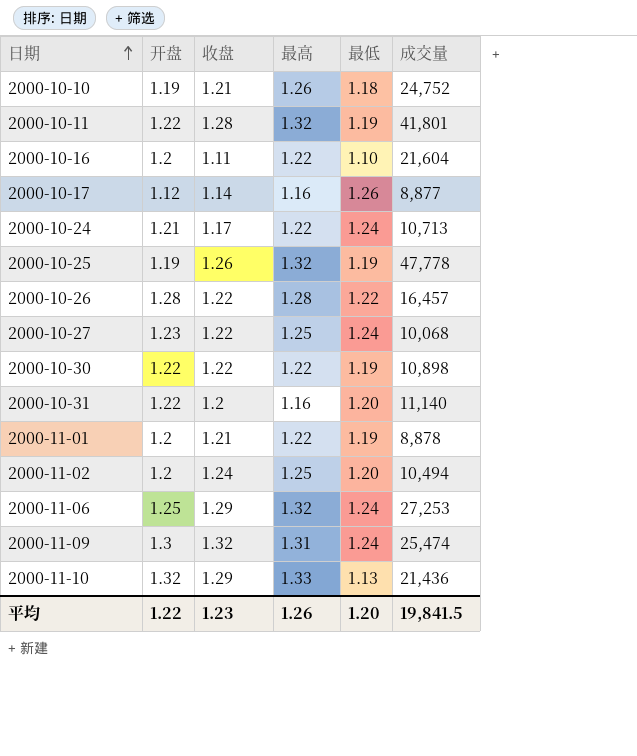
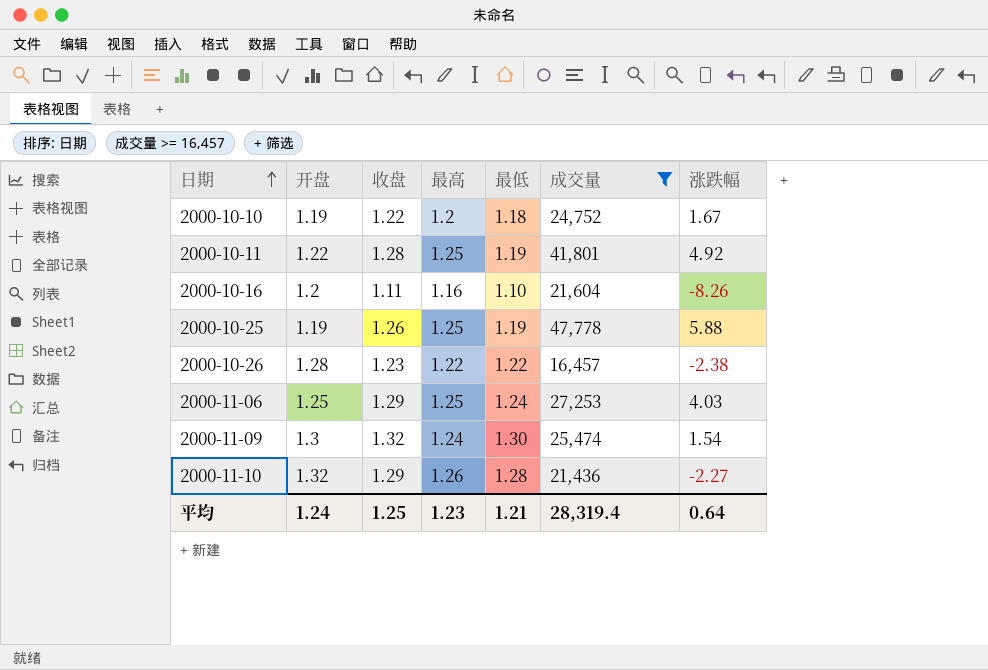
filter: none -> 成交量 >= 16,457
column 涨跌幅 | position: none -> 7
2000-10-10 | 收盘: 1.21 -> 1.22
2000-10-10 | 最高: 1.26 -> 1.2
2000-10-11 | 最高: 1.32 -> 1.25
2000-10-16 | 最高: 1.22 -> 1.16
2000-10-25 | 最高: 1.32 -> 1.25
2000-10-26 | 收盘: 1.22 -> 1.23
2000-10-26 | 最高: 1.28 -> 1.22
2000-11-06 | 最高: 1.32 -> 1.25
2000-11-09 | 最高: 1.31 -> 1.24
2000-11-09 | 最低: 1.24 -> 1.30
2000-11-10 | 最高: 1.33 -> 1.26
2000-11-10 | 最低: 1.13 -> 1.28
平均 | 开盘: 1.22 -> 1.24
平均 | 收盘: 1.23 -> 1.25
平均 | 最高: 1.26 -> 1.23
平均 | 最低: 1.20 -> 1.21
平均 | 成交量: 19,841.5 -> 28,319.4

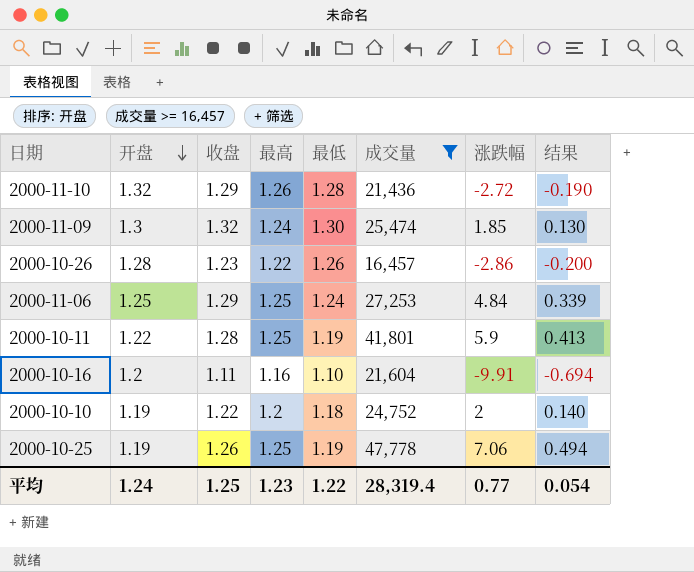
row order: 日期 ascending -> 开盘 descending
column 结果 | formula: none -> [涨跌幅] * 0.07
2000-11-10 | 涨跌幅: -2.27 -> -2.72
2000-11-09 | 涨跌幅: 1.54 -> 1.85
2000-10-26 | 最低: 1.22 -> 1.26
2000-10-26 | 涨跌幅: -2.38 -> -2.86
2000-11-06 | 涨跌幅: 4.03 -> 4.84
2000-10-11 | 涨跌幅: 4.92 -> 5.9
2000-10-16 | 涨跌幅: -8.26 -> -9.91
2000-10-10 | 涨跌幅: 1.67 -> 2
2000-10-25 | 涨跌幅: 5.88 -> 7.06
平均 | 最低: 1.21 -> 1.22
平均 | 涨跌幅: 0.64 -> 0.77

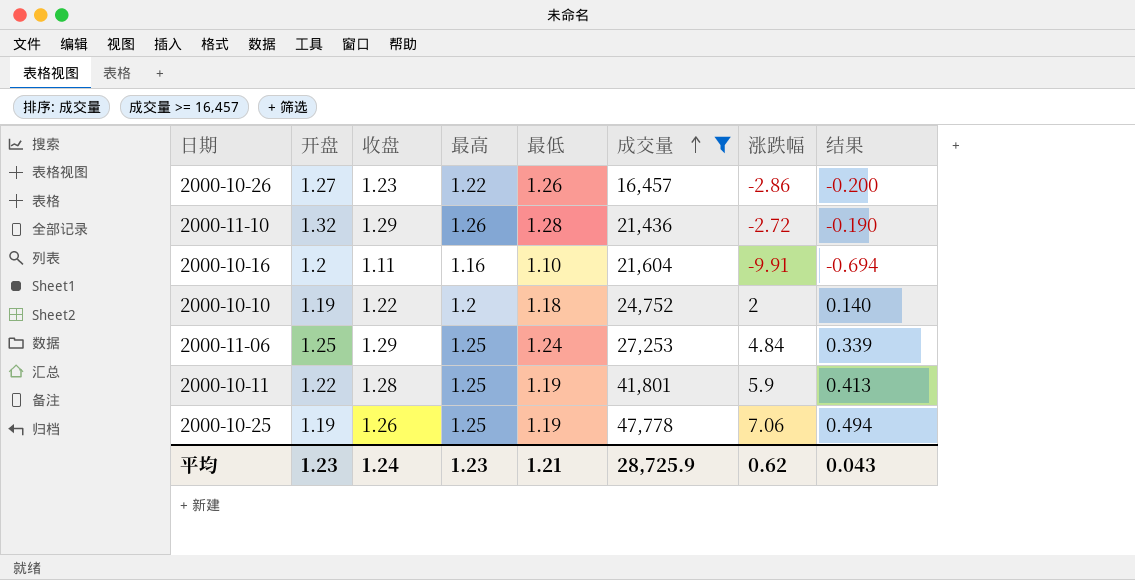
row order: 开盘 descending -> 成交量 ascending
row 2000-11-09: 1.3 | 1.32 | 1.24 | 1.30 | 25,474 | 1.85 | 0.130 -> none
2000-10-26 | 开盘: 1.28 -> 1.27
平均 | 开盘: 1.24 -> 1.23
平均 | 收盘: 1.25 -> 1.24
平均 | 最低: 1.22 -> 1.21
平均 | 成交量: 28,319.4 -> 28,725.9
平均 | 涨跌幅: 0.77 -> 0.62
平均 | 结果: 0.054 -> 0.043

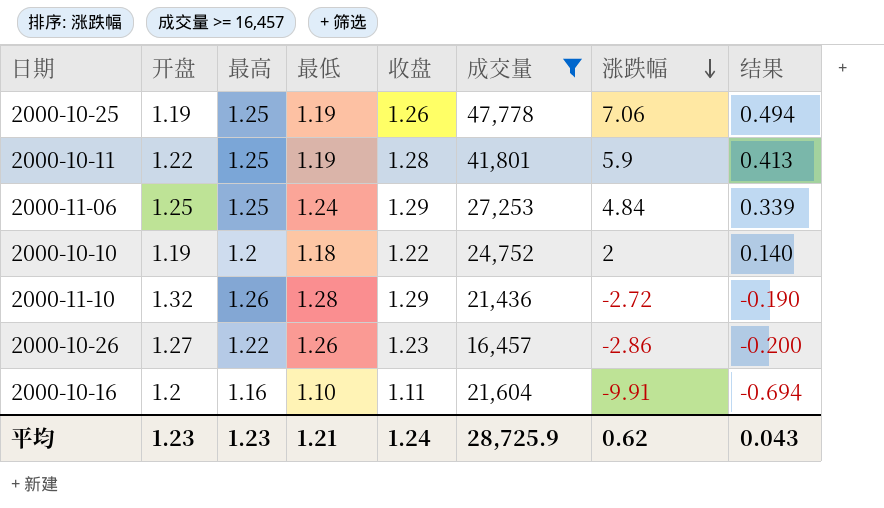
row order: 成交量 ascending -> 涨跌幅 descending
column 收盘 | position: 3 -> 5

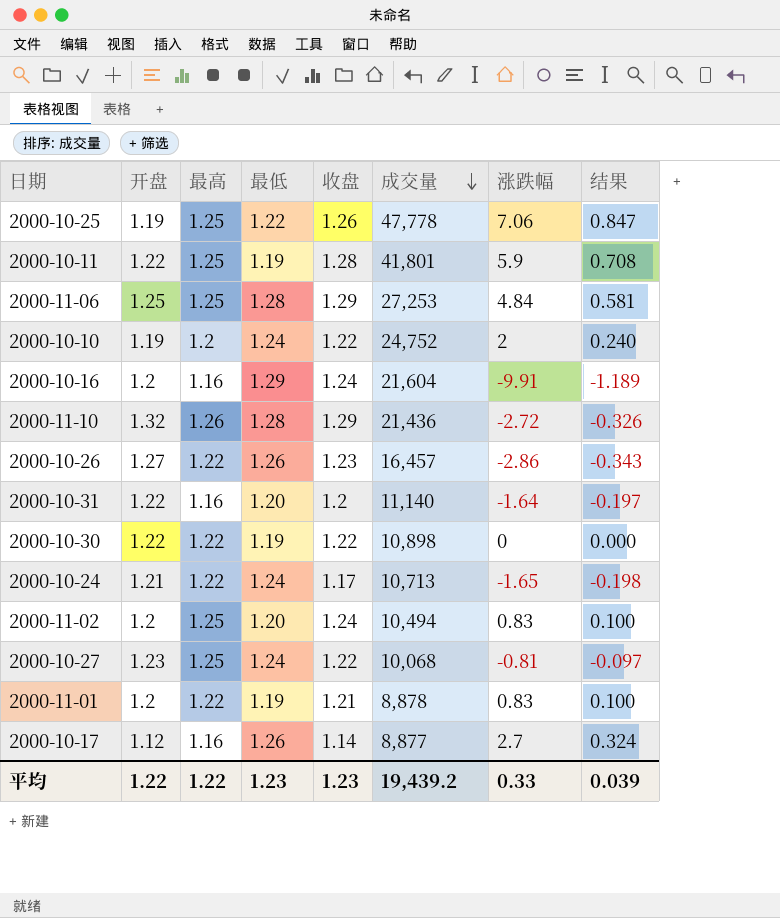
filter: 成交量 >= 16,457 -> none
row order: 涨跌幅 descending -> 成交量 descending
column 结果 | formula: [涨跌幅] * 0.07 -> [涨跌幅] * 0.12
2000-10-25 | 最低: 1.19 -> 1.22
2000-11-06 | 最低: 1.24 -> 1.28
2000-10-10 | 最低: 1.18 -> 1.24
2000-10-16 | 最低: 1.10 -> 1.29
2000-10-16 | 收盘: 1.11 -> 1.24
平均 | 开盘: 1.23 -> 1.22
平均 | 最高: 1.23 -> 1.22
平均 | 最低: 1.21 -> 1.23
平均 | 收盘: 1.24 -> 1.23
平均 | 成交量: 28,725.9 -> 19,439.2
平均 | 涨跌幅: 0.62 -> 0.33
平均 | 结果: 0.043 -> 0.039

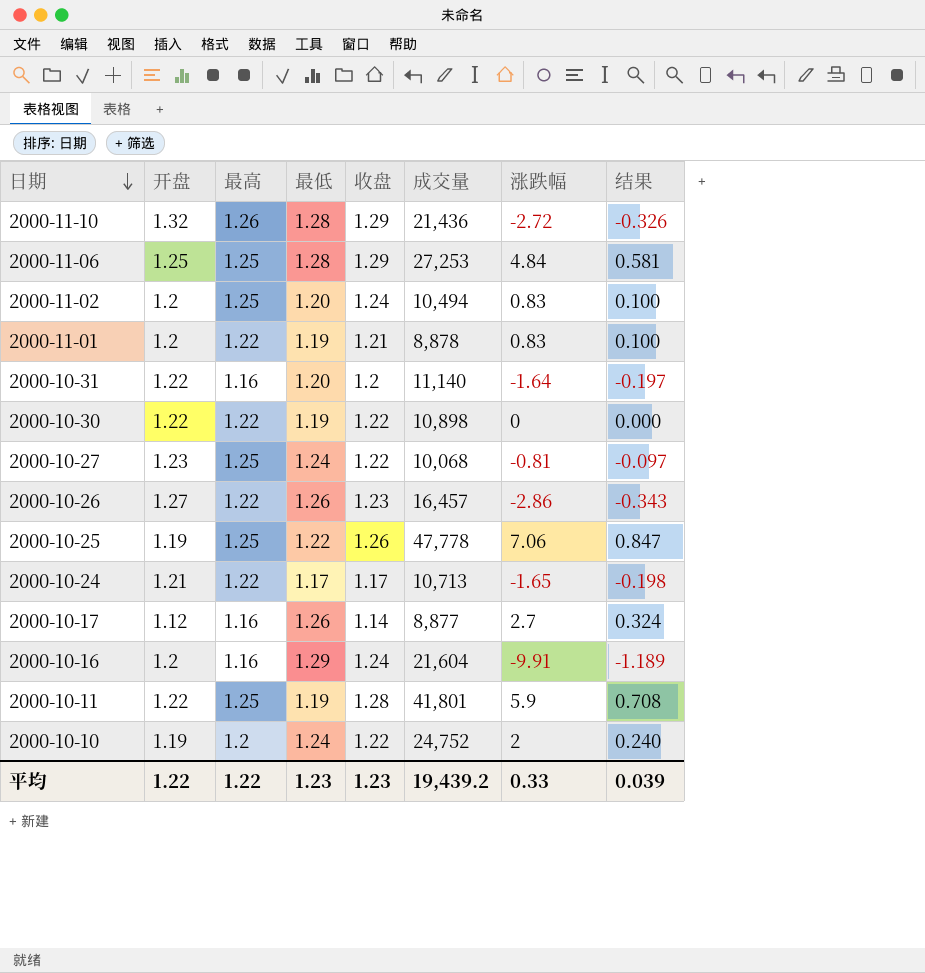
row order: 成交量 descending -> 日期 descending
2000-10-24 | 最低: 1.24 -> 1.17

